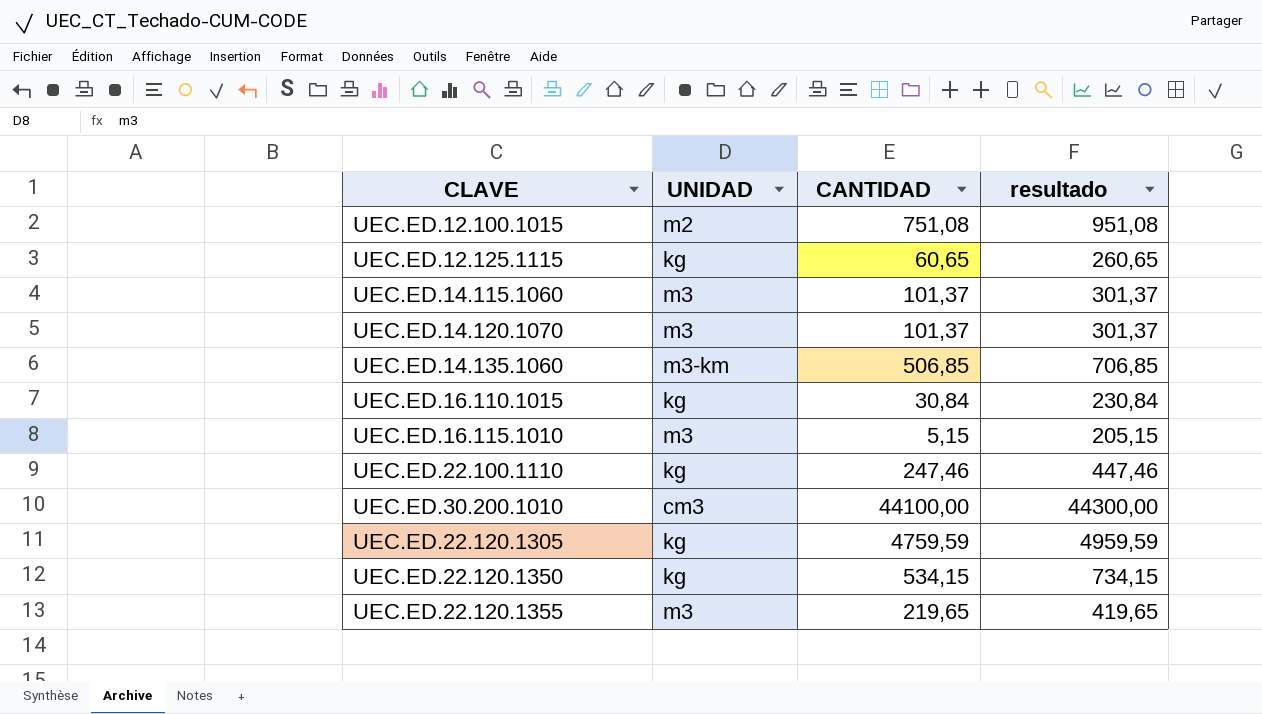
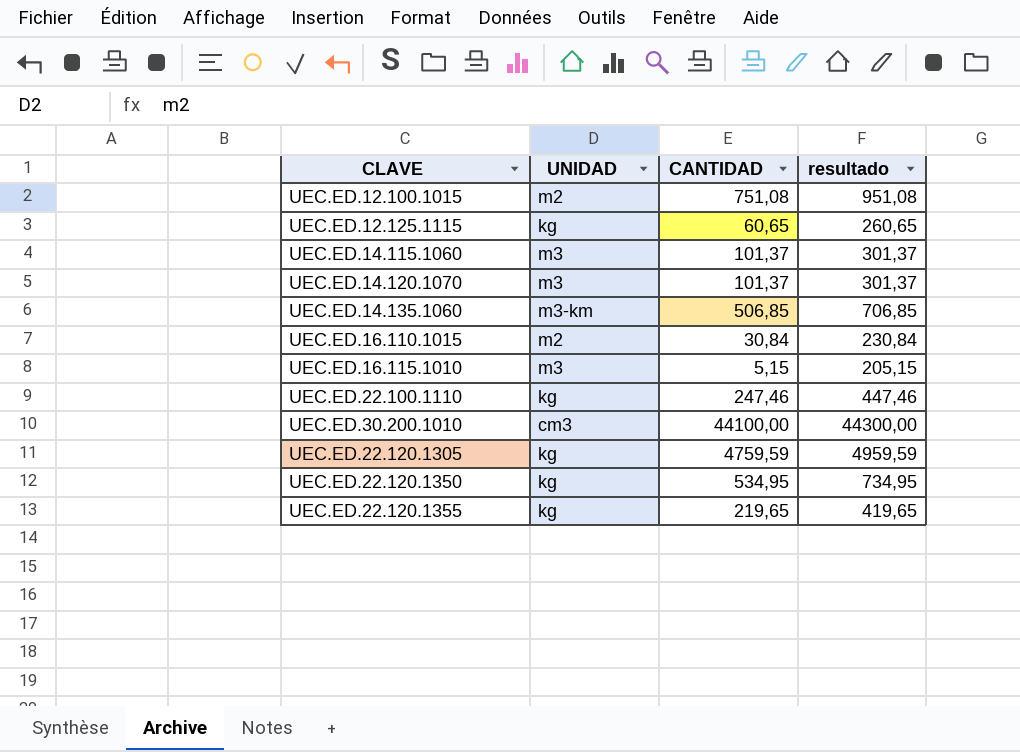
UEC.ED.16.110.1015 | UNIDAD: kg -> m2
UEC.ED.22.120.1350 | CANTIDAD: 534,15 -> 534,95
UEC.ED.22.120.1350 | resultado: 734,15 -> 734,95
UEC.ED.22.120.1355 | UNIDAD: m3 -> kg

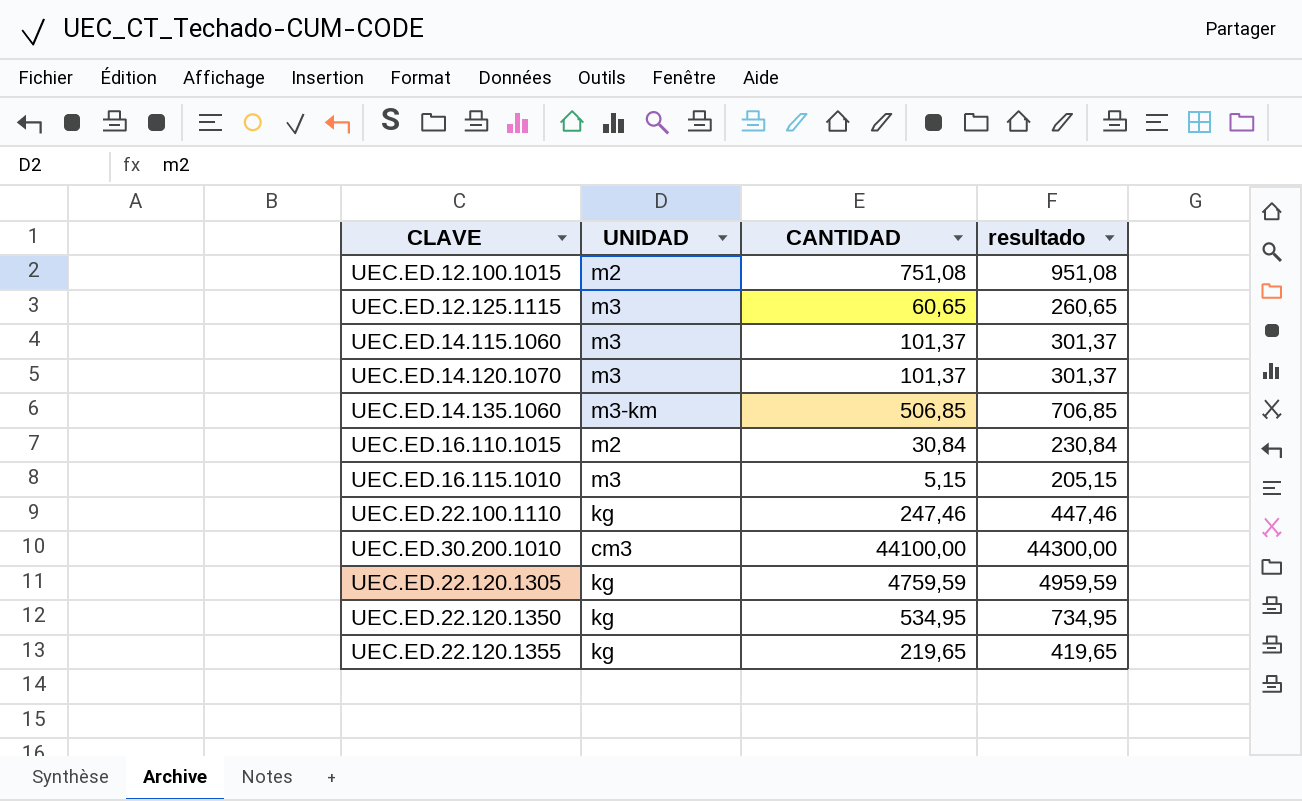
UEC.ED.12.125.1115 | UNIDAD: kg -> m3

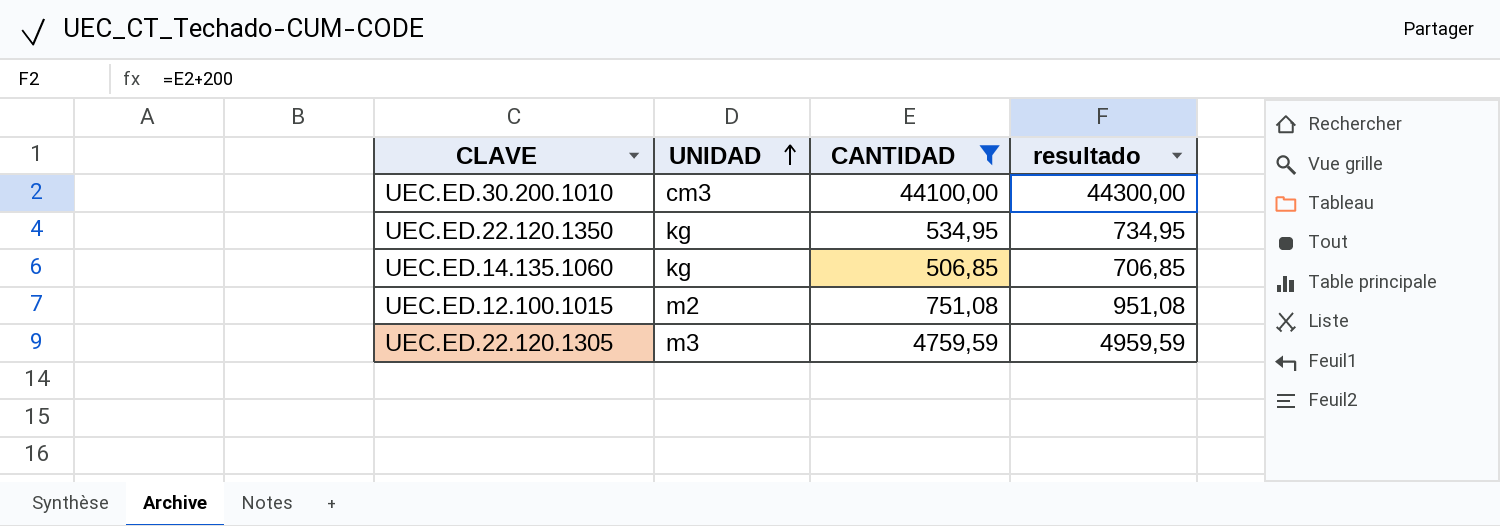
filter: none -> CANTIDAD >= 506,85
row order: none -> UNIDAD ascending
UEC.ED.14.135.1060 | UNIDAD: m3-km -> kg
UEC.ED.22.120.1305 | UNIDAD: kg -> m3

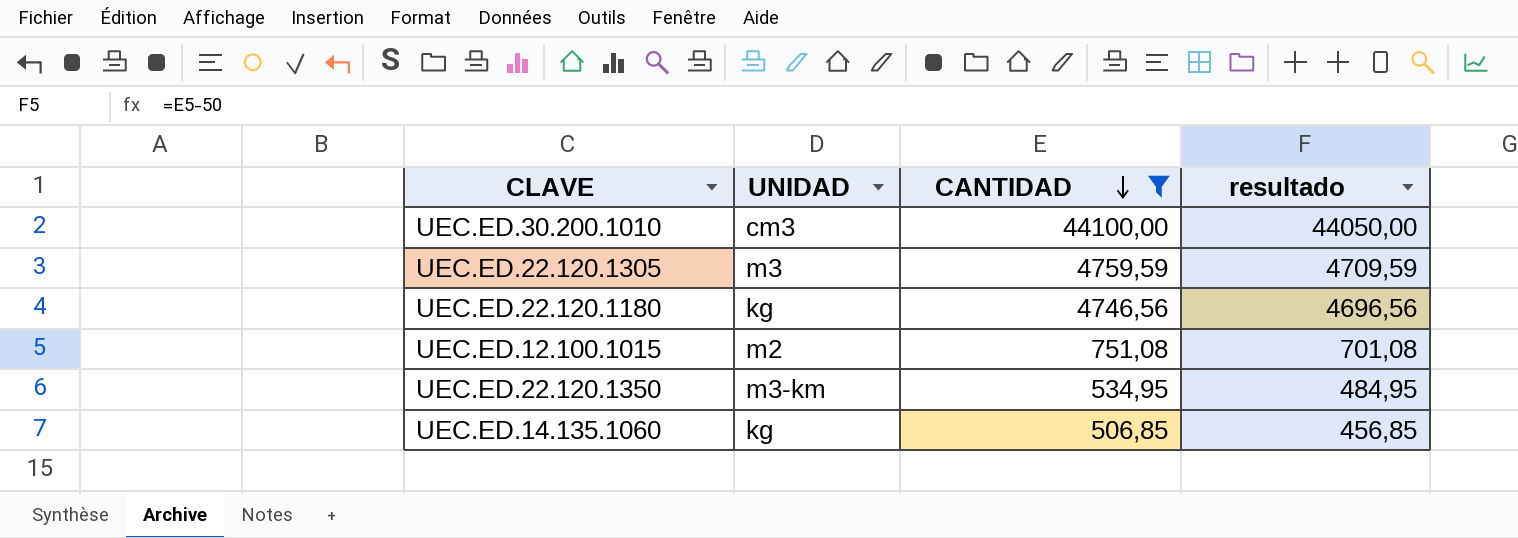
row order: UNIDAD ascending -> CANTIDAD descending
column resultado | formula: [CANTIDAD] + 200 -> [CANTIDAD] - 50
row UEC.ED.22.120.1180: none -> kg | 4746,56 | 4696,56
UEC.ED.22.120.1350 | UNIDAD: kg -> m3-km

